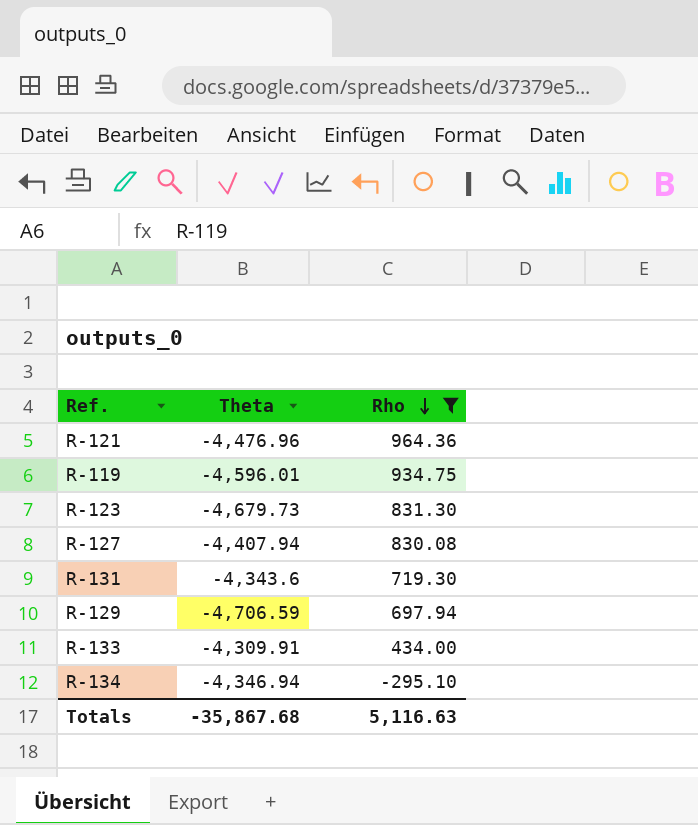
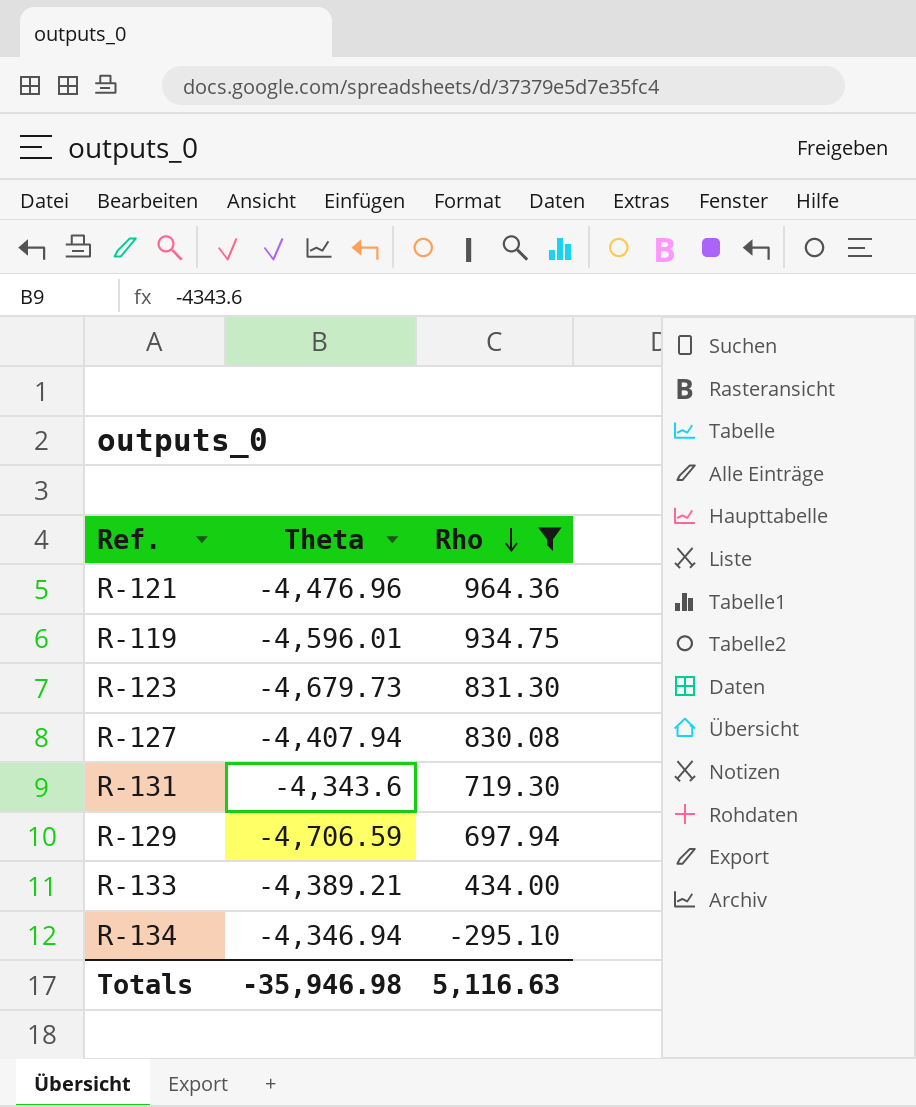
R-133 | Theta: -4,309.91 -> -4,389.21
Totals | Theta: -35,867.68 -> -35,946.98

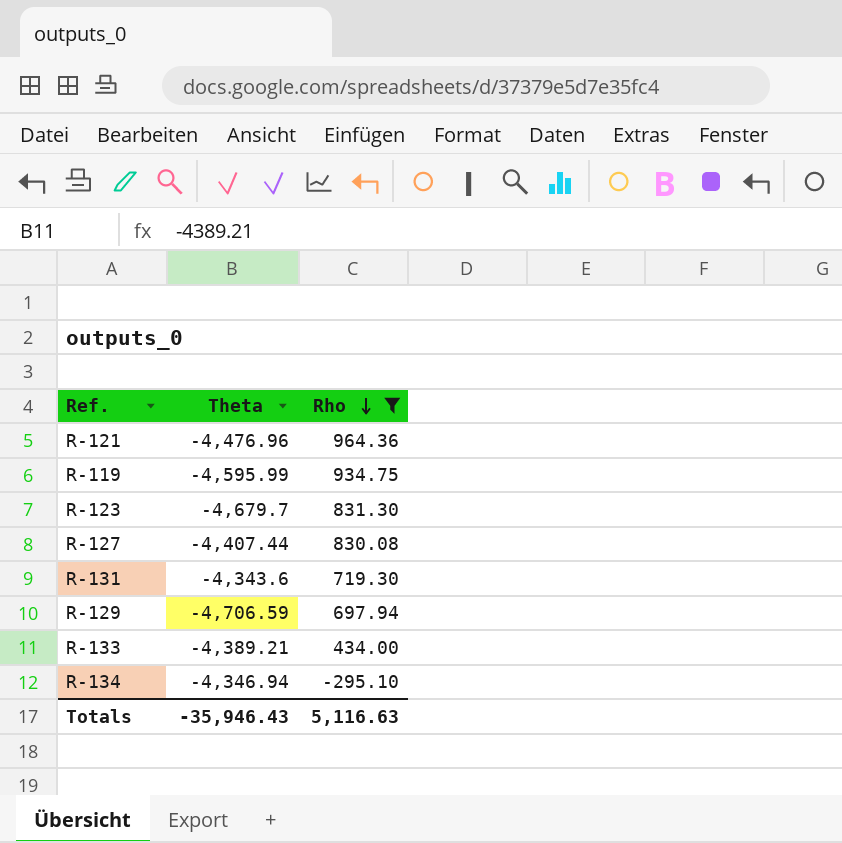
R-119 | Theta: -4,596.01 -> -4,595.99
R-123 | Theta: -4,679.73 -> -4,679.7
R-127 | Theta: -4,407.94 -> -4,407.44
Totals | Theta: -35,946.98 -> -35,946.43

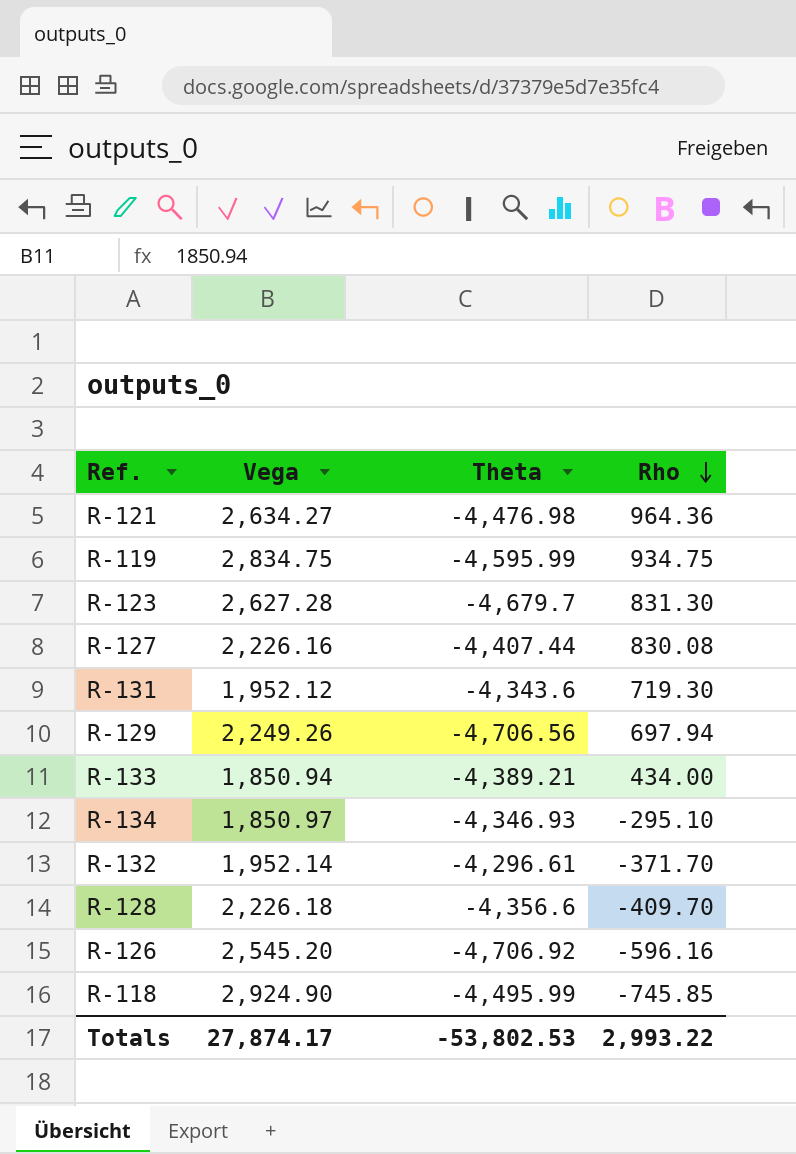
filter: Rho >= -295.10 -> none
column Vega | position: none -> 2
R-121 | Theta: -4,476.96 -> -4,476.98
R-129 | Theta: -4,706.59 -> -4,706.56
R-134 | Theta: -4,346.94 -> -4,346.93
Totals | Theta: -35,946.43 -> -53,802.53
Totals | Rho: 5,116.63 -> 2,993.22

